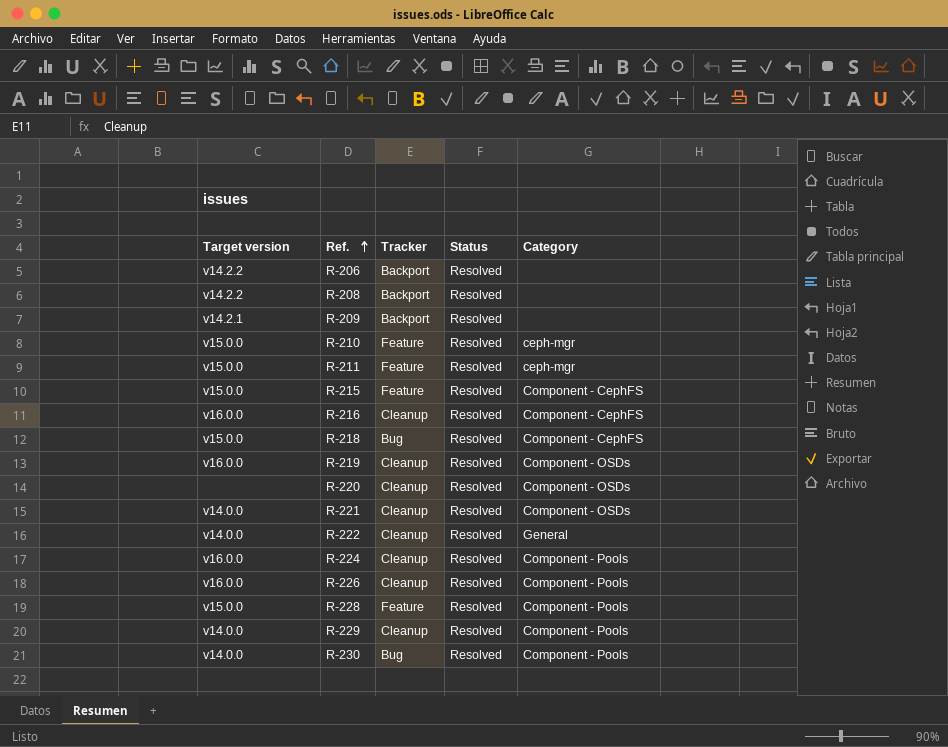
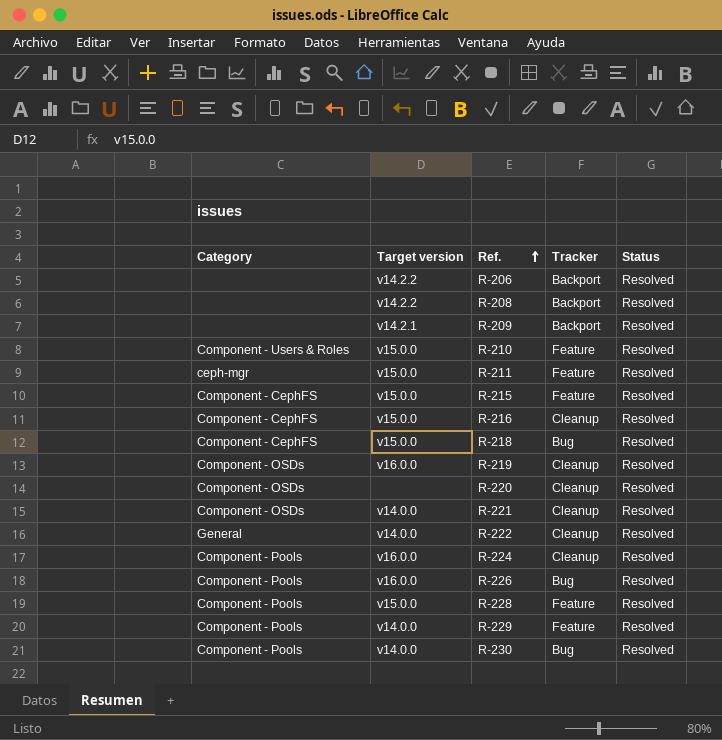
column Category | position: 5 -> 1
R-210 | Category: ceph-mgr -> Component - Users & Roles
R-216 | Target version: v16.0.0 -> v15.0.0
R-226 | Tracker: Cleanup -> Bug
R-229 | Tracker: Cleanup -> Feature

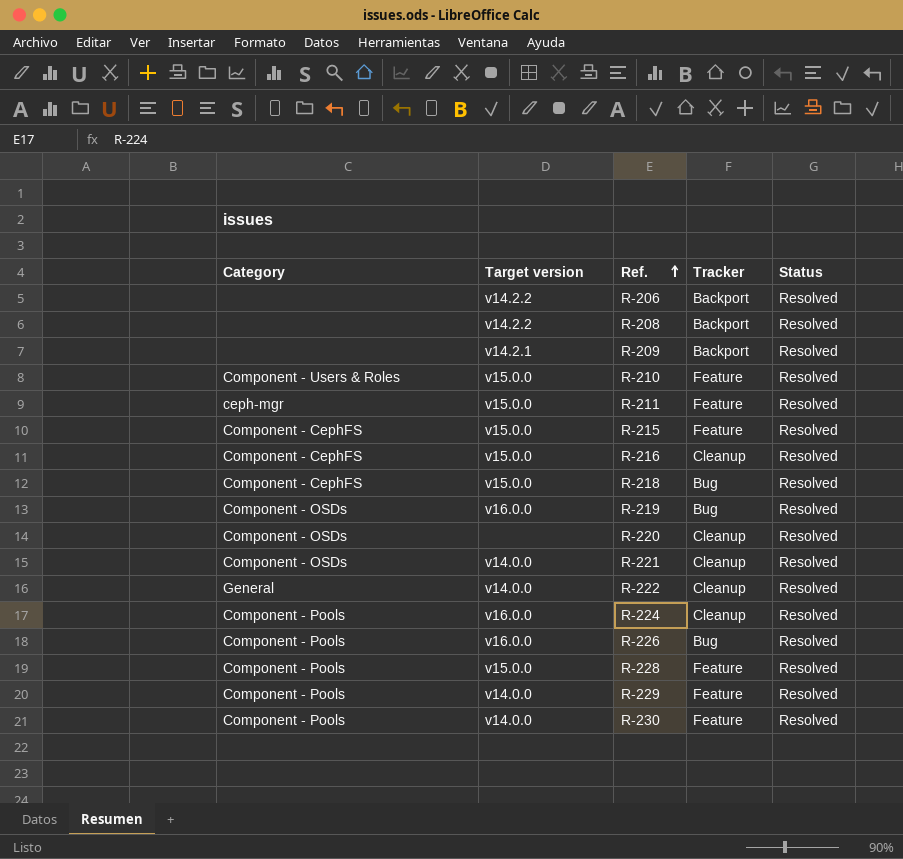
R-219 | Tracker: Cleanup -> Bug
R-230 | Tracker: Bug -> Feature

